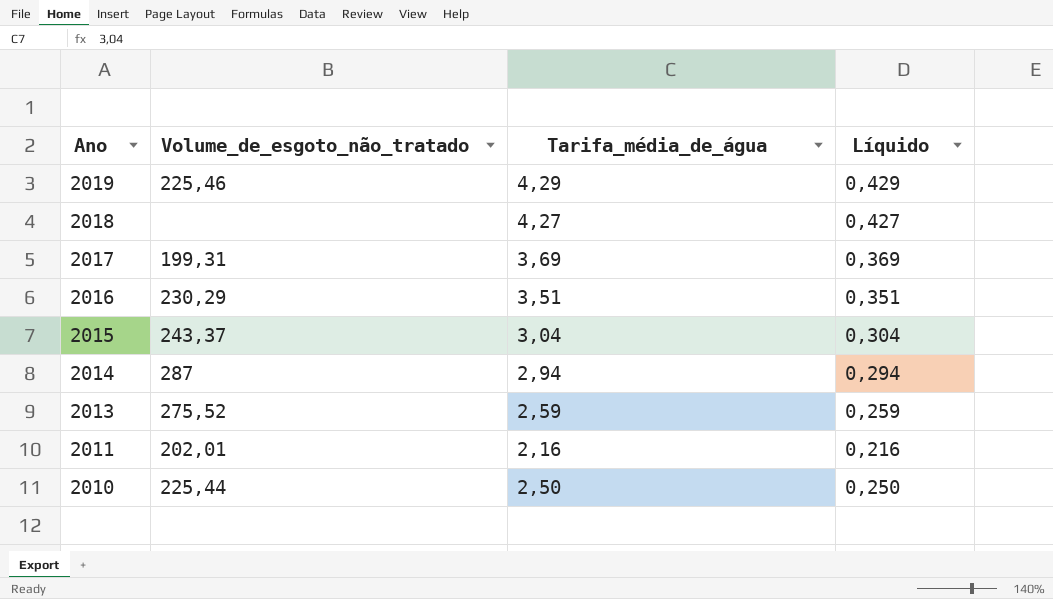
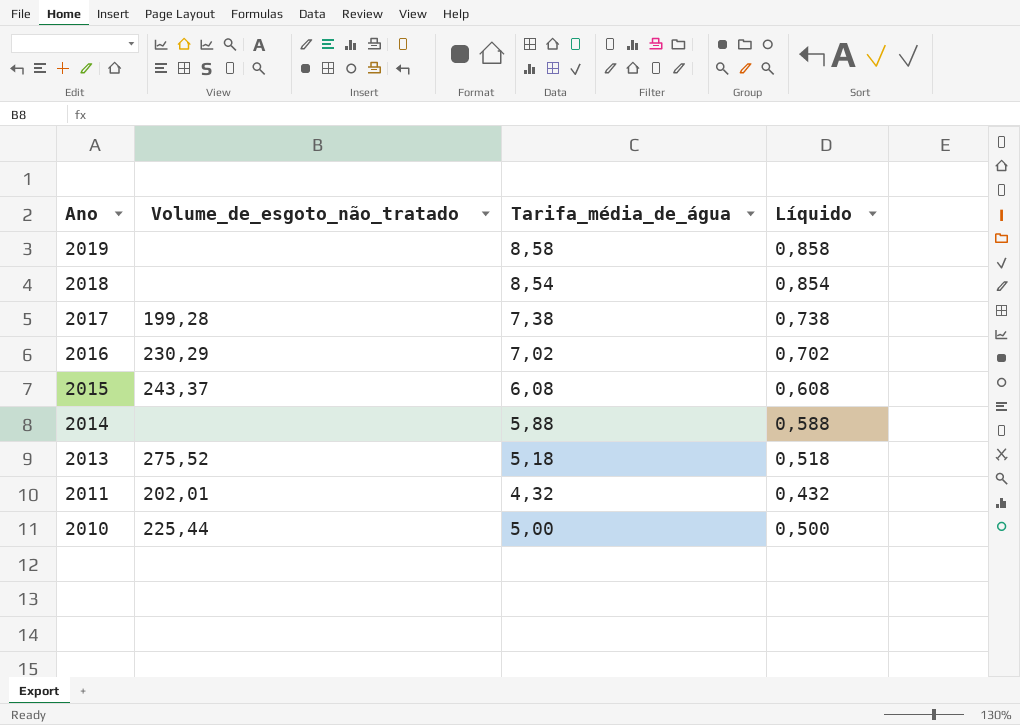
2019 | Volume_de_esgoto_não_tratado: 225,46 -> none
2019 | Tarifa_média_de_água: 4,29 -> 8,58
2019 | Líquido: 0,429 -> 0,858
2018 | Tarifa_média_de_água: 4,27 -> 8,54
2018 | Líquido: 0,427 -> 0,854
2017 | Volume_de_esgoto_não_tratado: 199,31 -> 199,28
2017 | Tarifa_média_de_água: 3,69 -> 7,38
2017 | Líquido: 0,369 -> 0,738
2016 | Tarifa_média_de_água: 3,51 -> 7,02
2016 | Líquido: 0,351 -> 0,702
2015 | Tarifa_média_de_água: 3,04 -> 6,08
2015 | Líquido: 0,304 -> 0,608
2014 | Volume_de_esgoto_não_tratado: 287 -> none
2014 | Tarifa_média_de_água: 2,94 -> 5,88
2014 | Líquido: 0,294 -> 0,588
2013 | Tarifa_média_de_água: 2,59 -> 5,18
2013 | Líquido: 0,259 -> 0,518
2011 | Tarifa_média_de_água: 2,16 -> 4,32
2011 | Líquido: 0,216 -> 0,432
2010 | Tarifa_média_de_água: 2,50 -> 5,00
2010 | Líquido: 0,250 -> 0,500

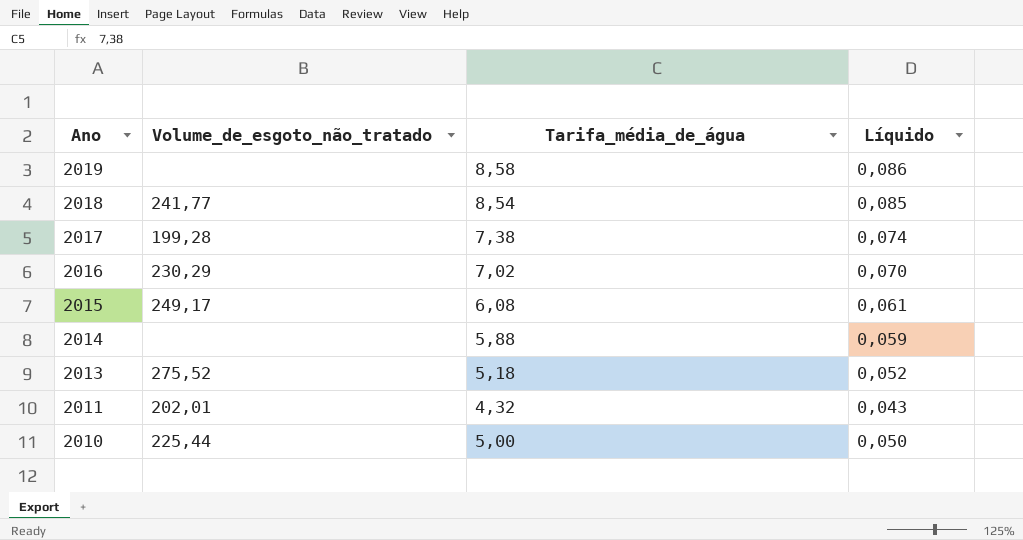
column Líquido | formula: [Tarifa_média_de_água] * 0,1 -> [Tarifa_média_de_água] * 0,01
2018 | Volume_de_esgoto_não_tratado: none -> 241,77
2015 | Volume_de_esgoto_não_tratado: 243,37 -> 249,17

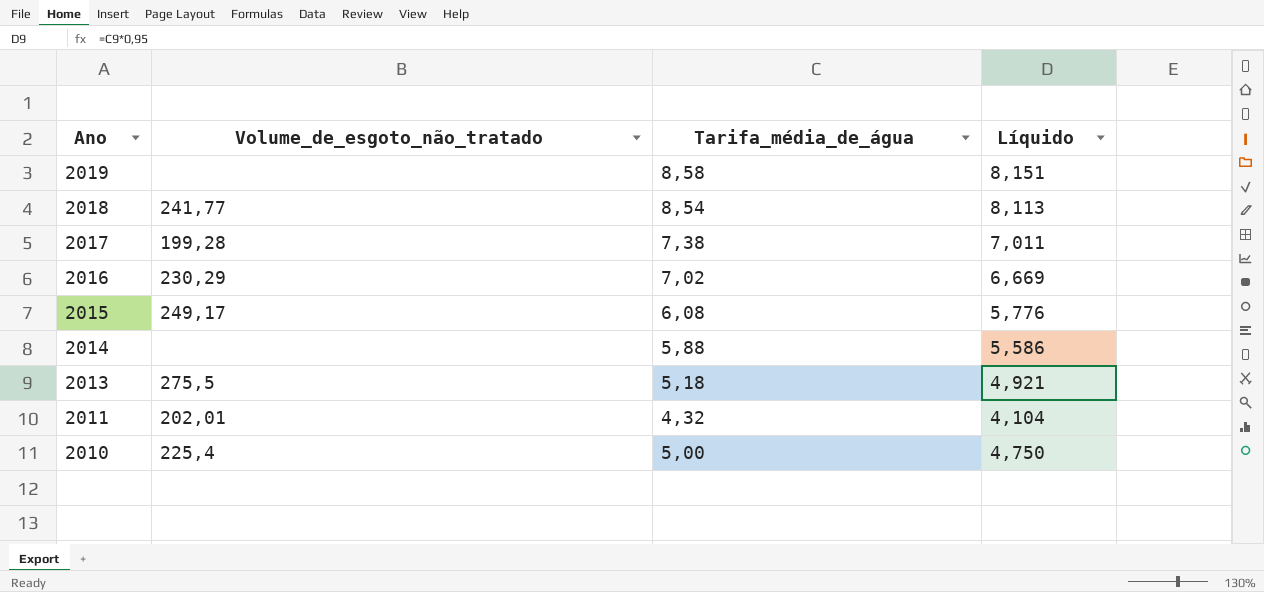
column Líquido | formula: [Tarifa_média_de_água] * 0,01 -> [Tarifa_média_de_água] * 0,95
2013 | Volume_de_esgoto_não_tratado: 275,52 -> 275,5
2010 | Volume_de_esgoto_não_tratado: 225,44 -> 225,4

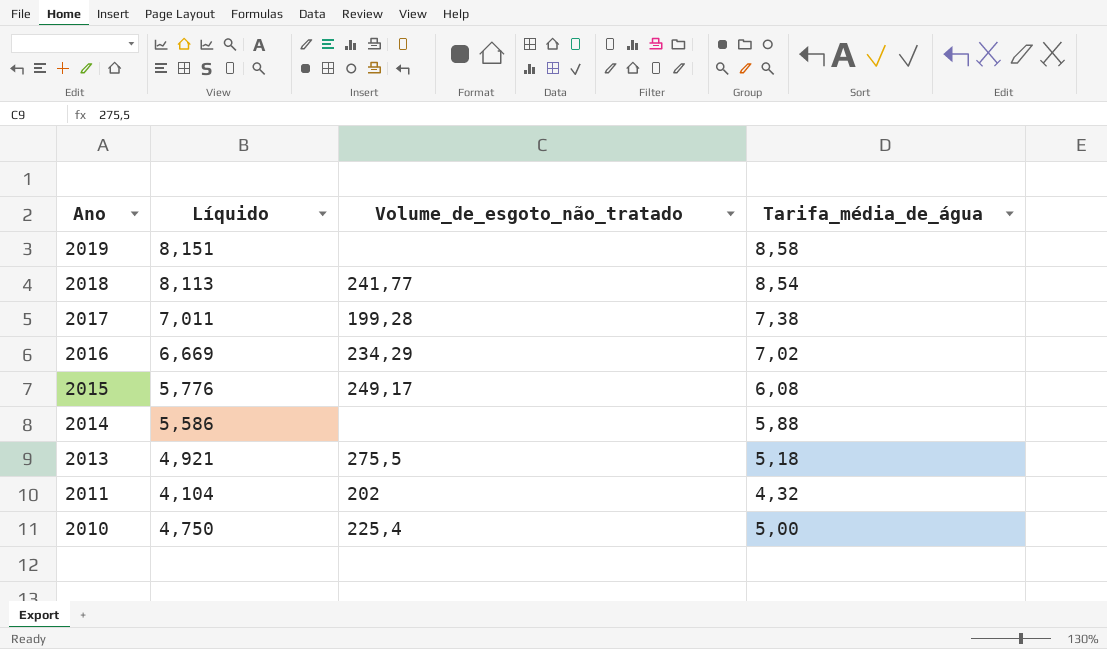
column Líquido | position: 4 -> 2
2016 | Volume_de_esgoto_não_tratado: 230,29 -> 234,29
2011 | Volume_de_esgoto_não_tratado: 202,01 -> 202

